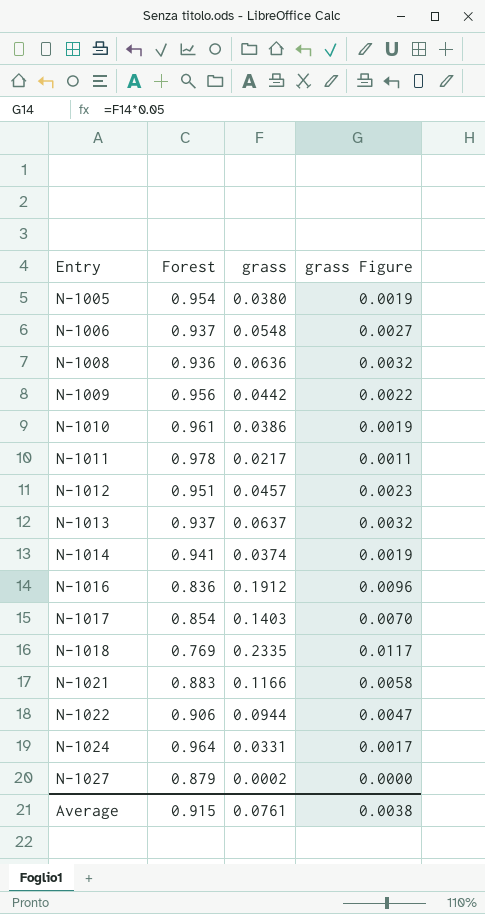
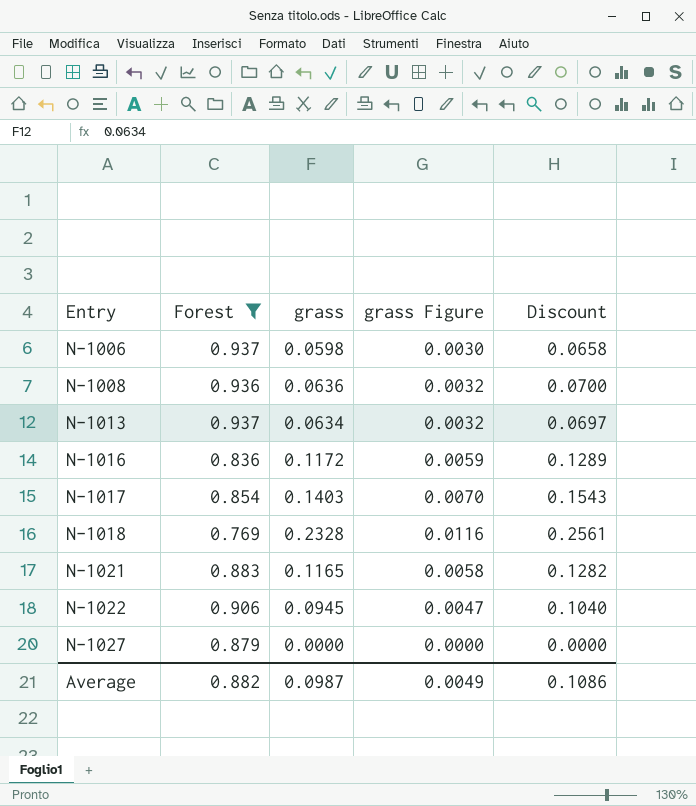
filter: none -> Forest <= 0.937
column Discount | formula: none -> [grass] * 1.1
N-1006 | grass: 0.0548 -> 0.0598
N-1006 | grass Figure: 0.0027 -> 0.0030
N-1013 | grass: 0.0637 -> 0.0634
N-1016 | grass: 0.1912 -> 0.1172
N-1016 | grass Figure: 0.0096 -> 0.0059
N-1018 | grass: 0.2335 -> 0.2328
N-1018 | grass Figure: 0.0117 -> 0.0116
N-1021 | grass: 0.1166 -> 0.1165
N-1022 | grass: 0.0944 -> 0.0945
N-1027 | grass: 0.0002 -> 0.0000
Average | Forest: 0.915 -> 0.882
Average | grass: 0.0761 -> 0.0987
Average | grass Figure: 0.0038 -> 0.0049

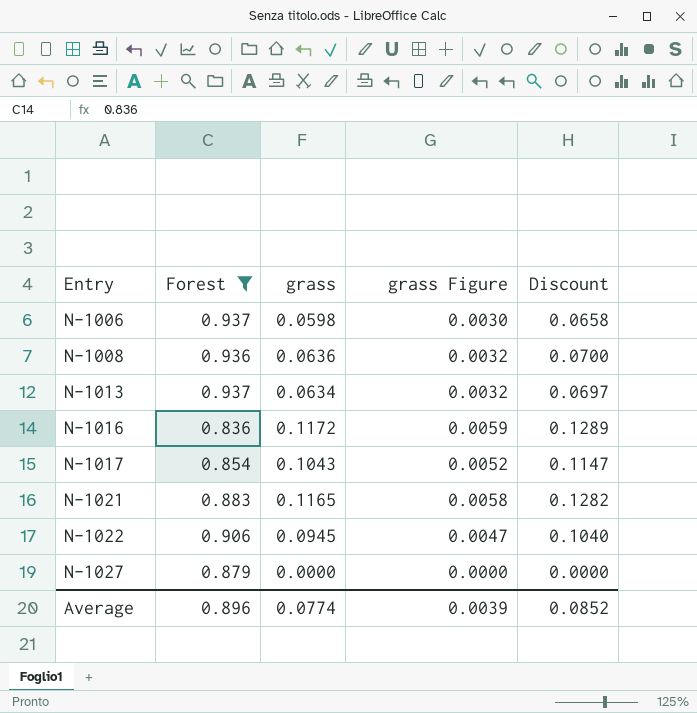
row N-1018: 0.769 | 0.2328 | 0.0116 | 0.2561 -> none
N-1017 | grass: 0.1403 -> 0.1043
N-1017 | grass Figure: 0.0070 -> 0.0052
N-1017 | Discount: 0.1543 -> 0.1147
Average | Forest: 0.882 -> 0.896
Average | grass: 0.0987 -> 0.0774
Average | grass Figure: 0.0049 -> 0.0039
Average | Discount: 0.1086 -> 0.0852

